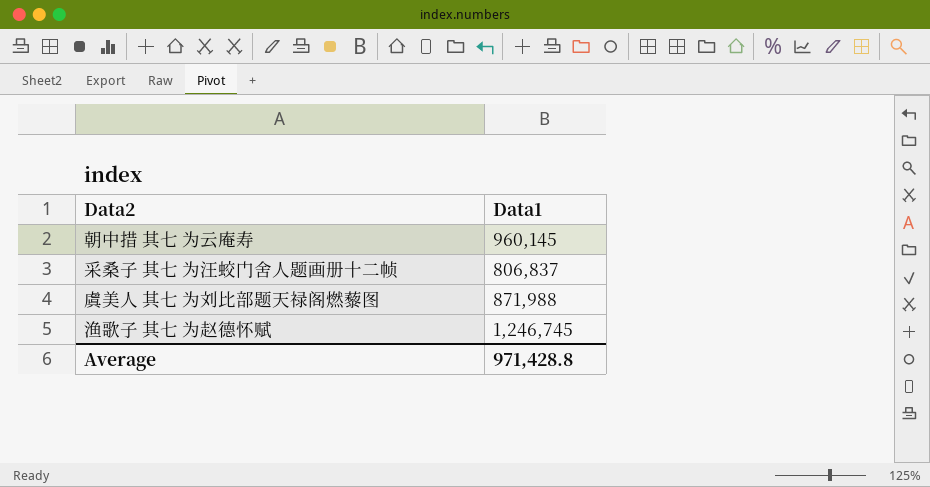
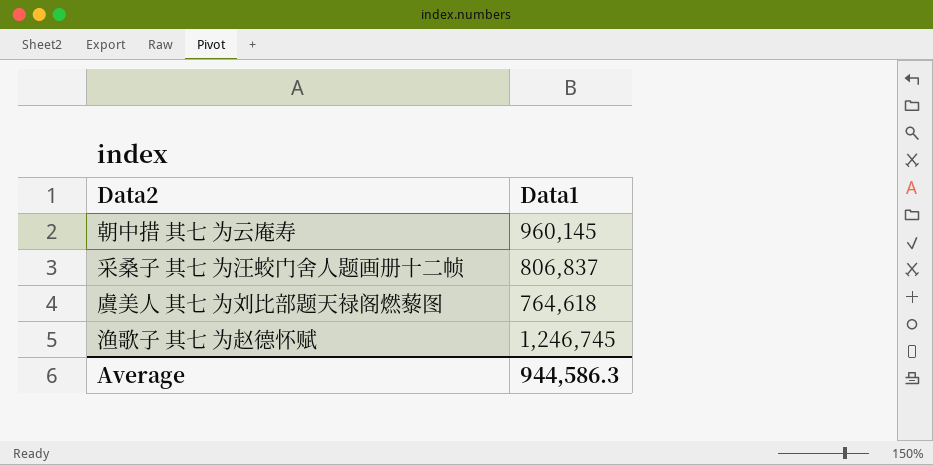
虞美人 其七 为刘比部题天禄阁燃藜图 | Data1: 871,988 -> 764,618
Average | Data1: 971,428.8 -> 944,586.3

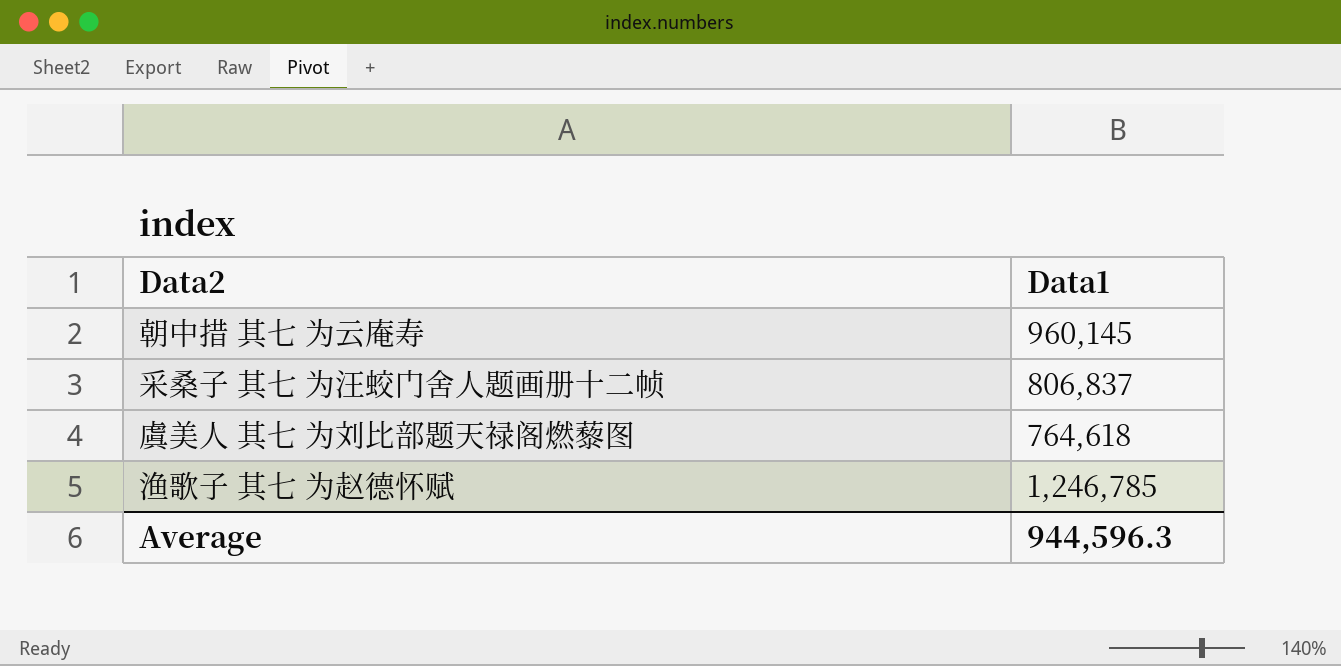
渔歌子 其七 为赵德怀赋 | Data1: 1,246,745 -> 1,246,785
Average | Data1: 944,586.3 -> 944,596.3

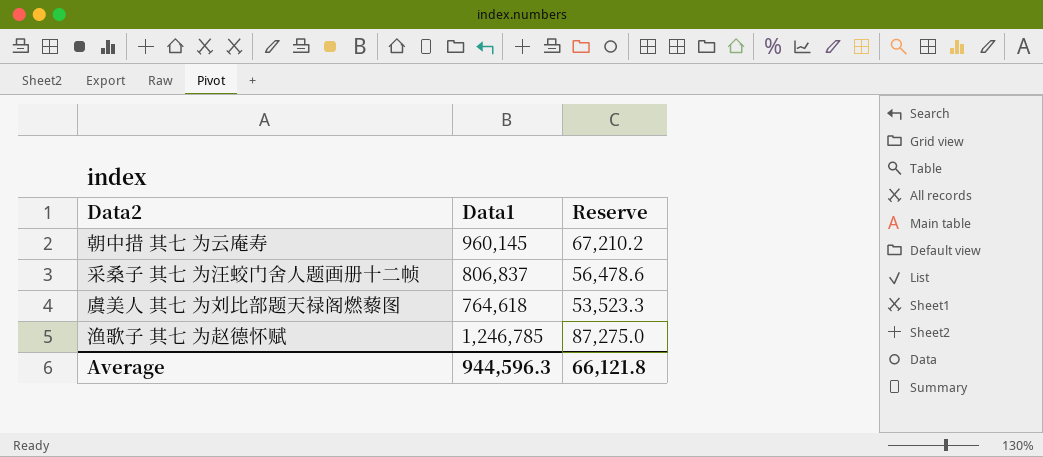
column Reserve | formula: none -> [Data1] * 0.07

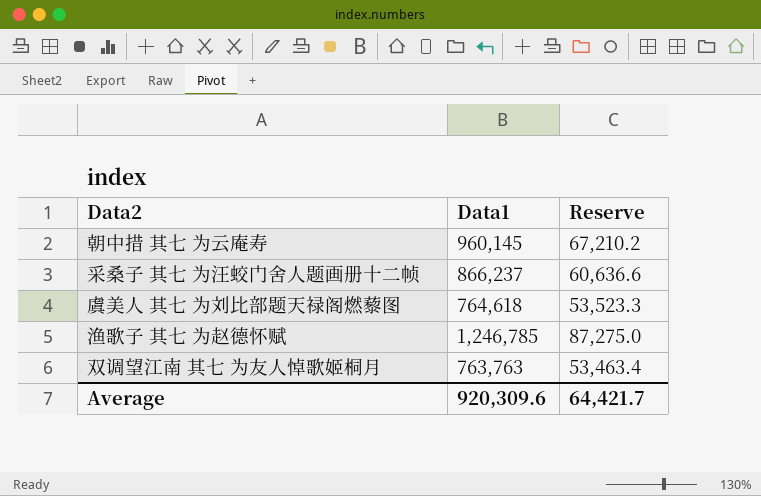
采桑子 其七 为汪蛟门舍人题画册十二帧 | Data1: 806,837 -> 866,237
采桑子 其七 为汪蛟门舍人题画册十二帧 | Reserve: 56,478.6 -> 60,636.6
row 双调望江南 其七 为友人悼歌姬桐月: none -> 763,763 | 53,463.4
Average | Data1: 944,596.3 -> 920,309.6
Average | Reserve: 66,121.8 -> 64,421.7

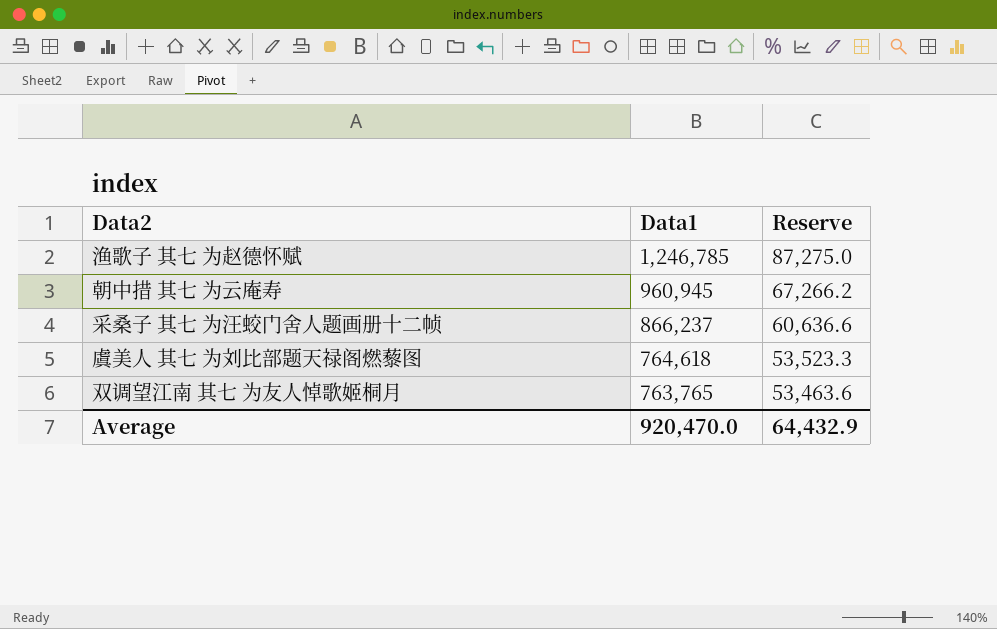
row order: none -> Data1 descending
朝中措 其七 为云庵寿 | Data1: 960,145 -> 960,945
朝中措 其七 为云庵寿 | Reserve: 67,210.2 -> 67,266.2
双调望江南 其七 为友人悼歌姬桐月 | Data1: 763,763 -> 763,765
双调望江南 其七 为友人悼歌姬桐月 | Reserve: 53,463.4 -> 53,463.6
Average | Data1: 920,309.6 -> 920,470.0
Average | Reserve: 64,421.7 -> 64,432.9

